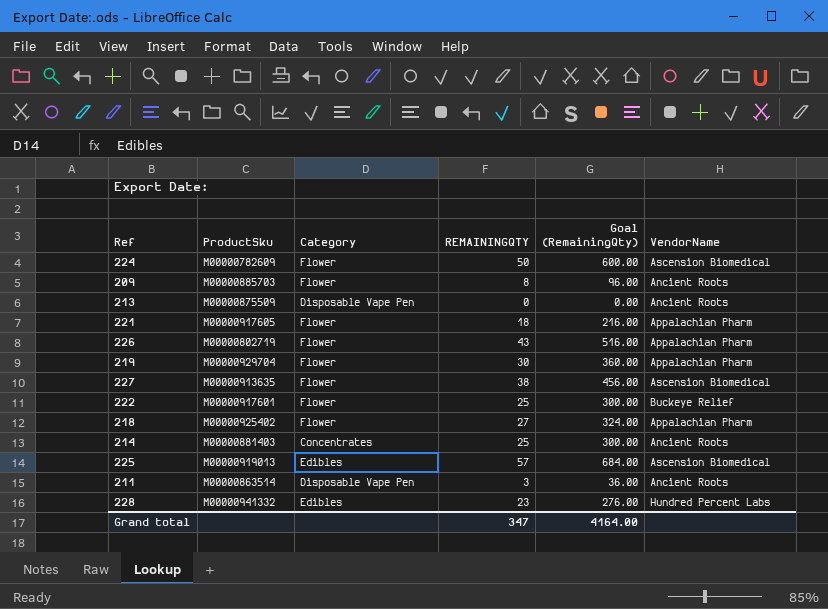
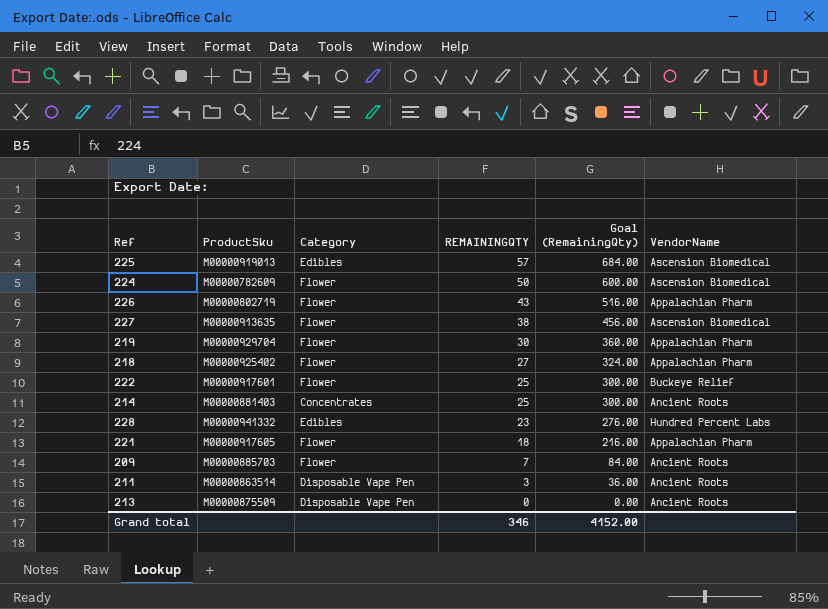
row order: none -> REMAININGQTY descending
209 | REMAININGQTY: 8 -> 7
209 | Goal (RemainingQty): 96.00 -> 84.00
Grand total | REMAININGQTY: 347 -> 346
Grand total | Goal (RemainingQty): 4164.00 -> 4152.00

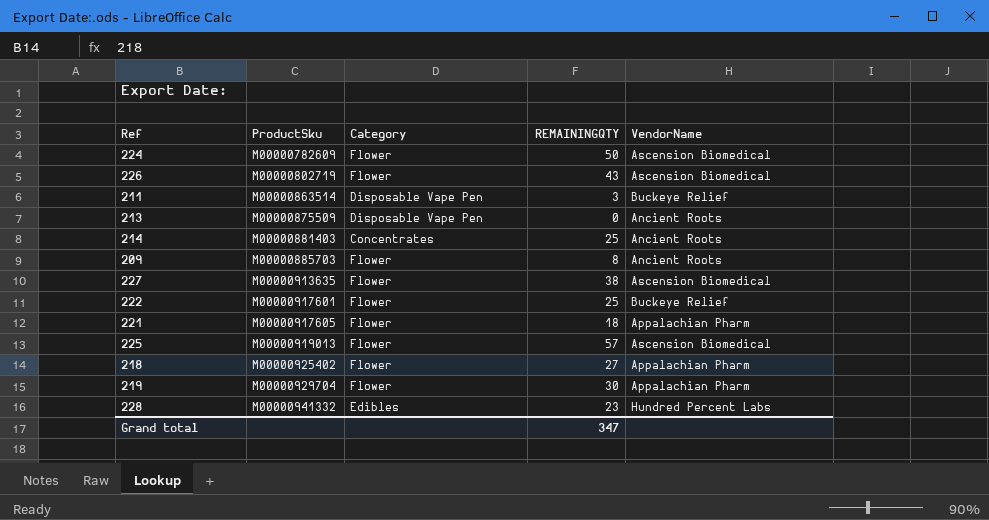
row order: REMAININGQTY descending -> ProductSku ascending
column Goal (RemainingQty) | formula: [REMAININGQTY] * 12 -> none
226 | VendorName: Appalachian Pharm -> Ascension Biomedical
211 | VendorName: Ancient Roots -> Buckeye Relief
209 | REMAININGQTY: 7 -> 8
225 | Category: Edibles -> Flower
Grand total | REMAININGQTY: 346 -> 347

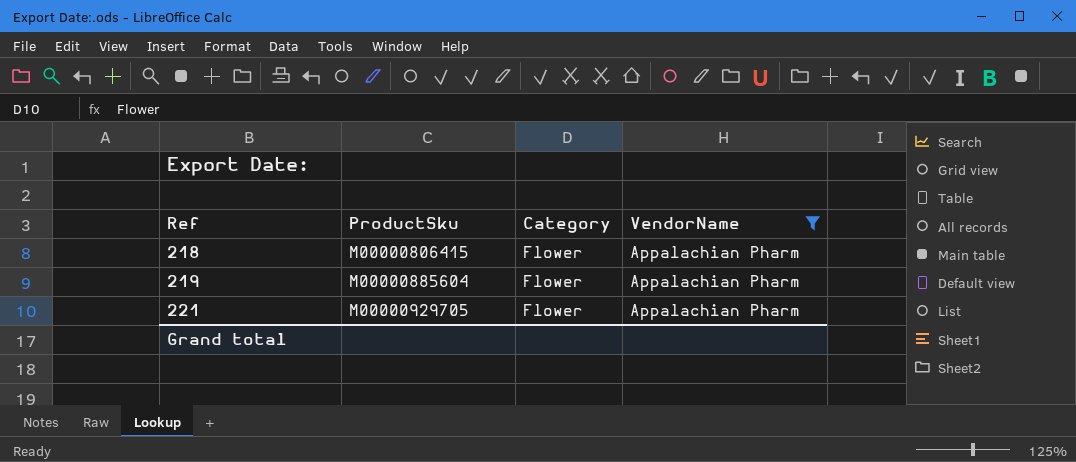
filter: none -> VendorName = Appalachian Pharm
row order: ProductSku ascending -> Ref ascending
column REMAININGQTY | position: 4 -> none
218 | ProductSku: M00000925402 -> M00000806415
219 | ProductSku: M00000929704 -> M00000885604
221 | ProductSku: M00000917605 -> M00000929705

